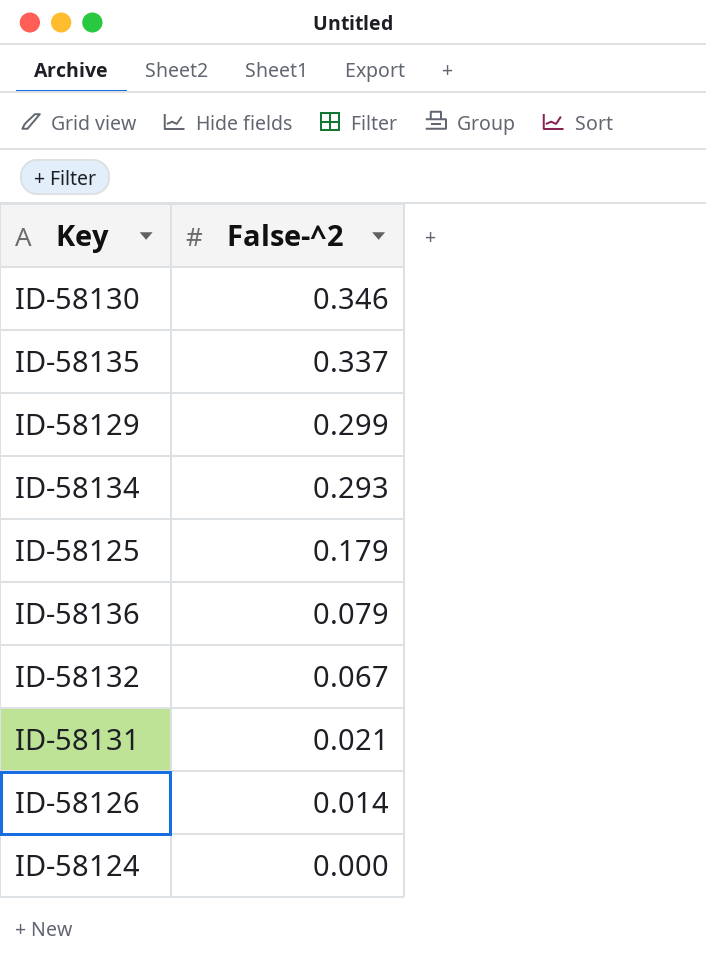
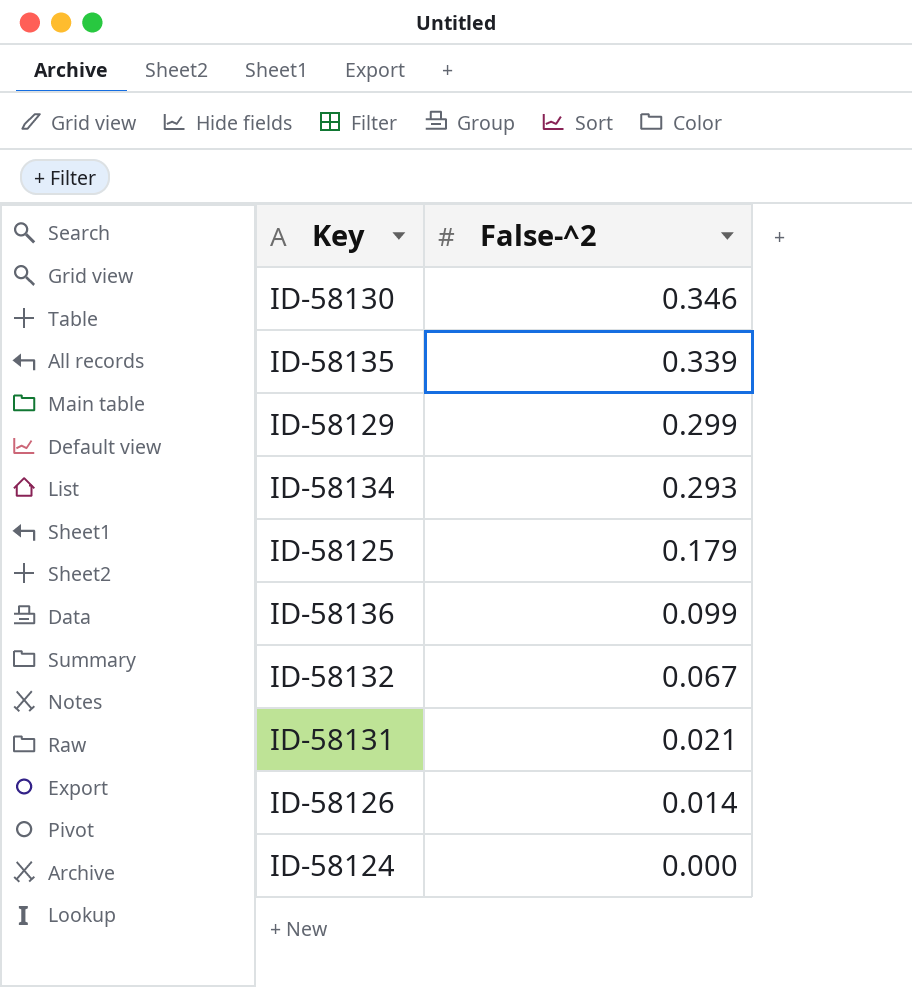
ID-58135 | False-^2: 0.337 -> 0.339
ID-58136 | False-^2: 0.079 -> 0.099

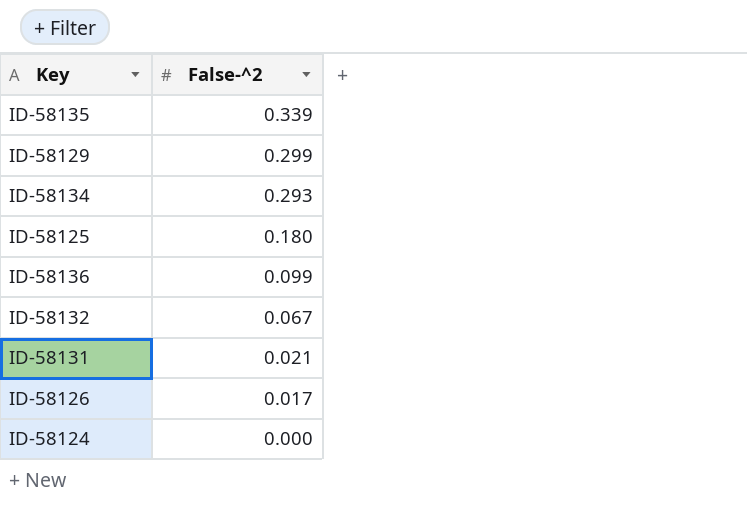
row ID-58130: 0.346 -> none
ID-58125 | False-^2: 0.179 -> 0.180
ID-58126 | False-^2: 0.014 -> 0.017

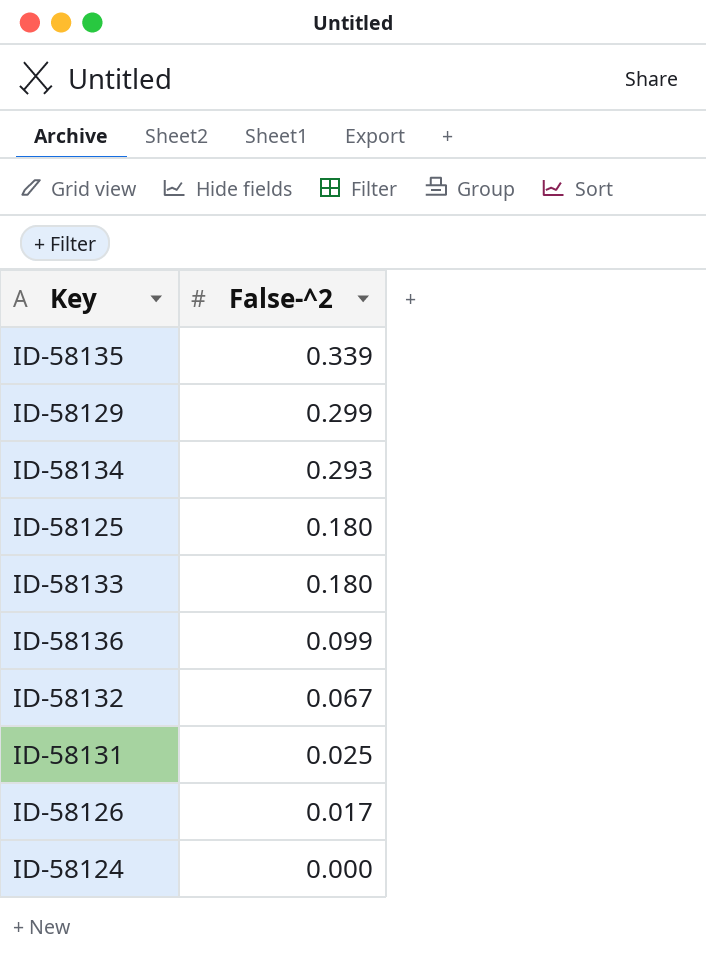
row ID-58133: none -> 0.180
ID-58131 | False-^2: 0.021 -> 0.025

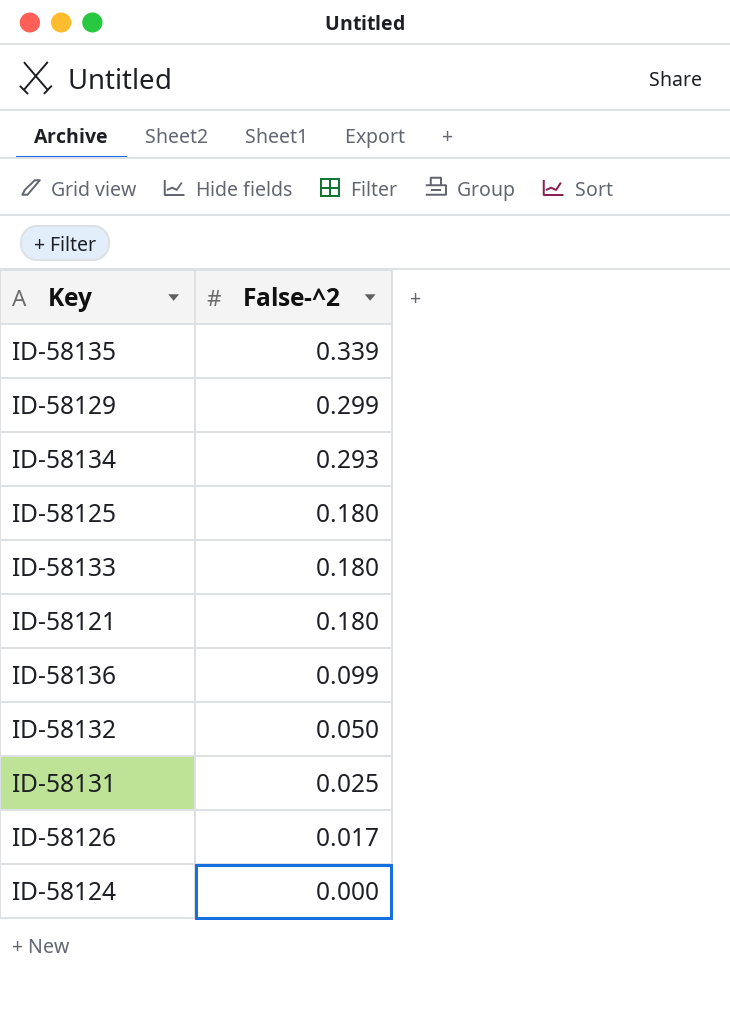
row ID-58121: none -> 0.180
ID-58132 | False-^2: 0.067 -> 0.050

